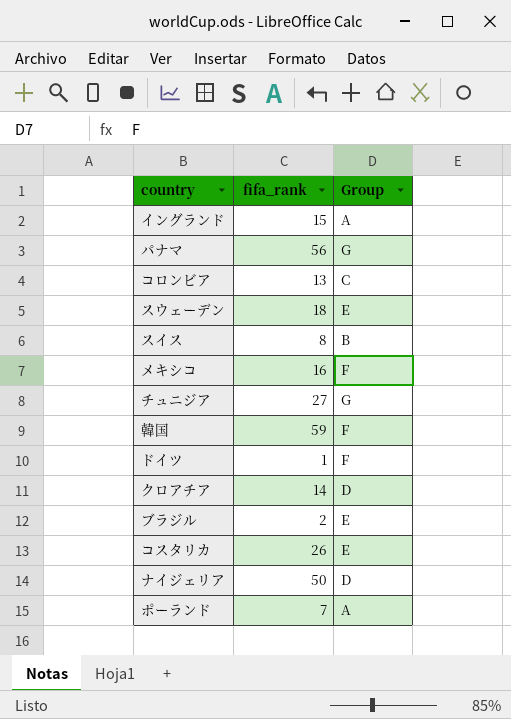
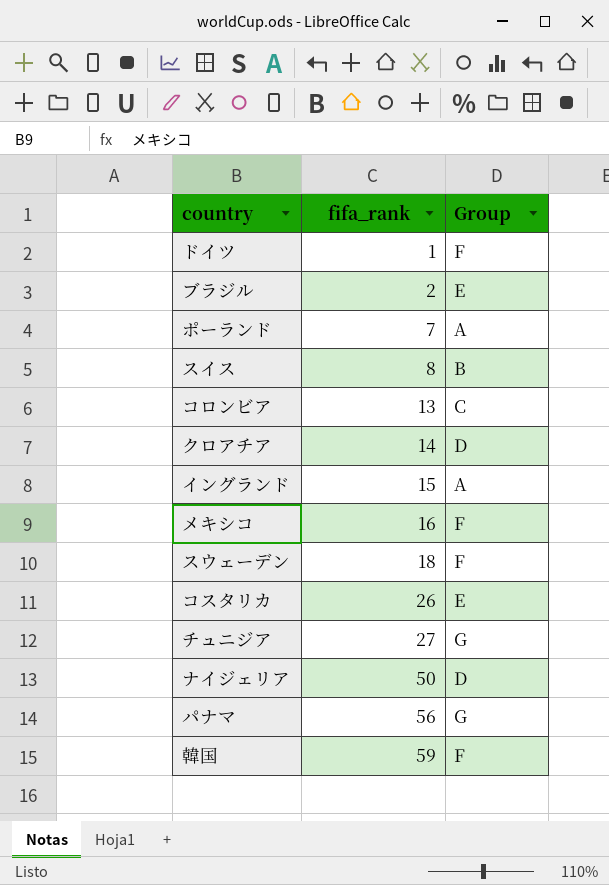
row order: none -> fifa_rank ascending
スウェーデン | Group: E -> F

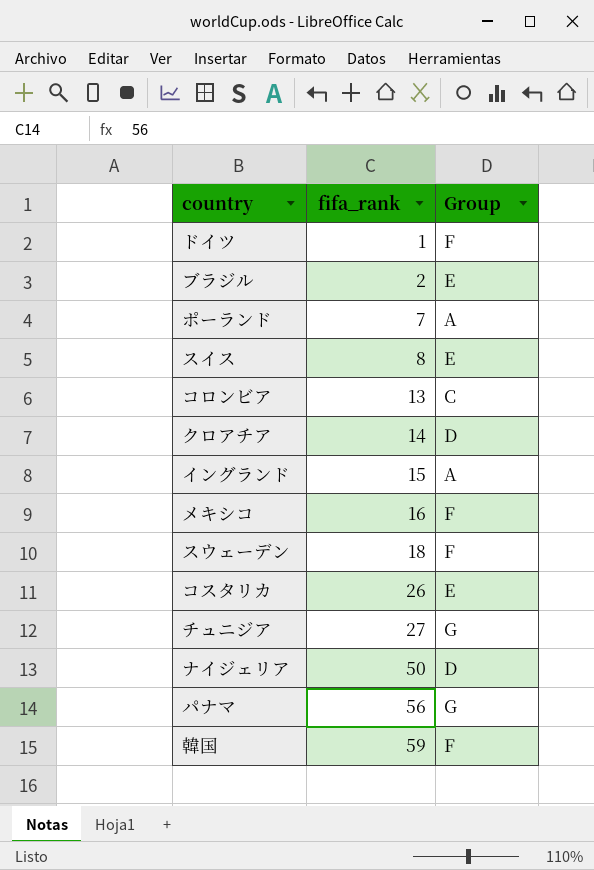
スイス | Group: B -> E

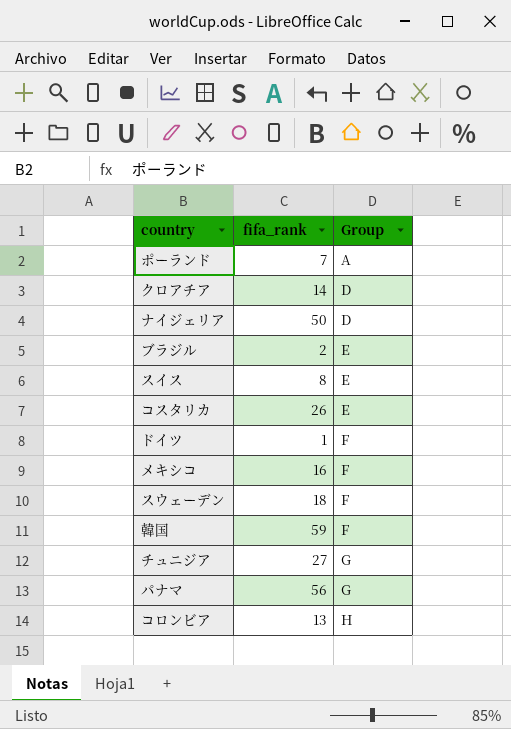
row order: fifa_rank ascending -> Group ascending
row イングランド: 15 | A -> none
コロンビア | Group: C -> H

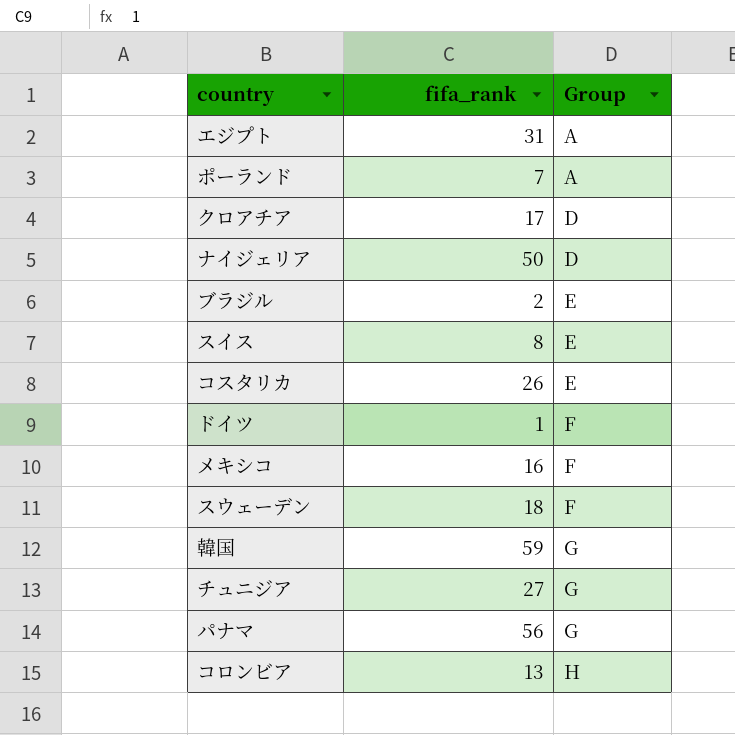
row エジプト: none -> 31 | A
クロアチア | fifa_rank: 14 -> 17
韓国 | Group: F -> G

